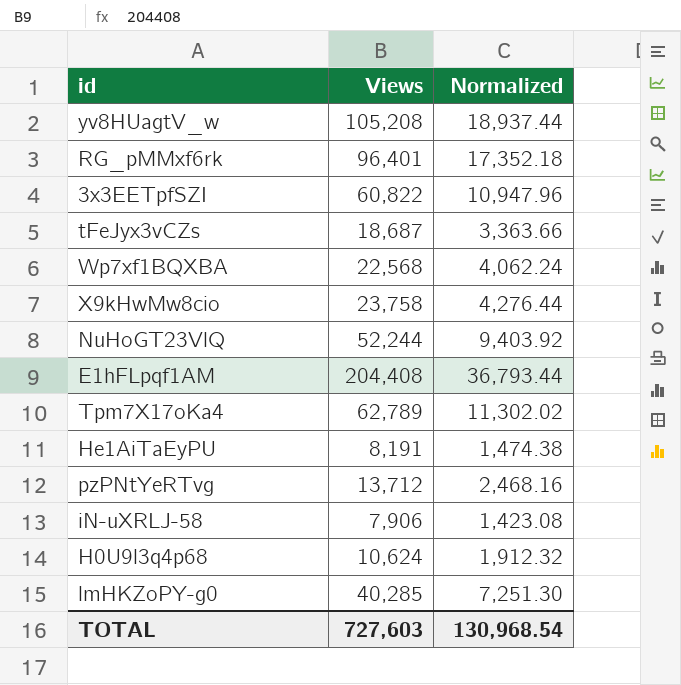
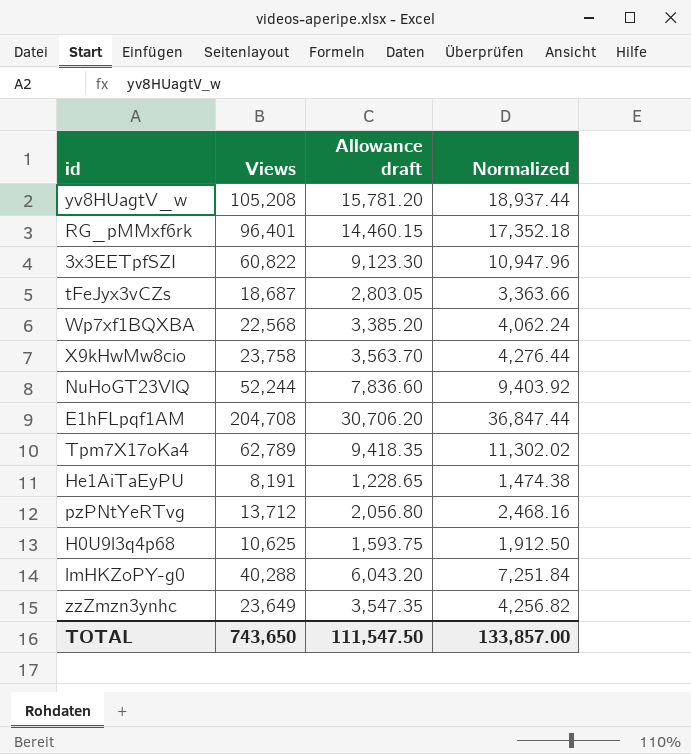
column Allowance draft | formula: none -> [Views] * 0.15
row iN-uXRLJ-58: 7,906 | 1,423.08 -> none
E1hFLpqf1AM | Views: 204,408 -> 204,708
E1hFLpqf1AM | Normalized: 36,793.44 -> 36,847.44
H0U9l3q4p68 | Views: 10,624 -> 10,625
H0U9l3q4p68 | Normalized: 1,912.32 -> 1,912.50
lmHKZoPY-g0 | Views: 40,285 -> 40,288
lmHKZoPY-g0 | Normalized: 7,251.30 -> 7,251.84
row zzZmzn3ynhc: none -> 23,649 | 3,547.35 | 4,256.82
TOTAL | Views: 727,603 -> 743,650
TOTAL | Normalized: 130,968.54 -> 133,857.00

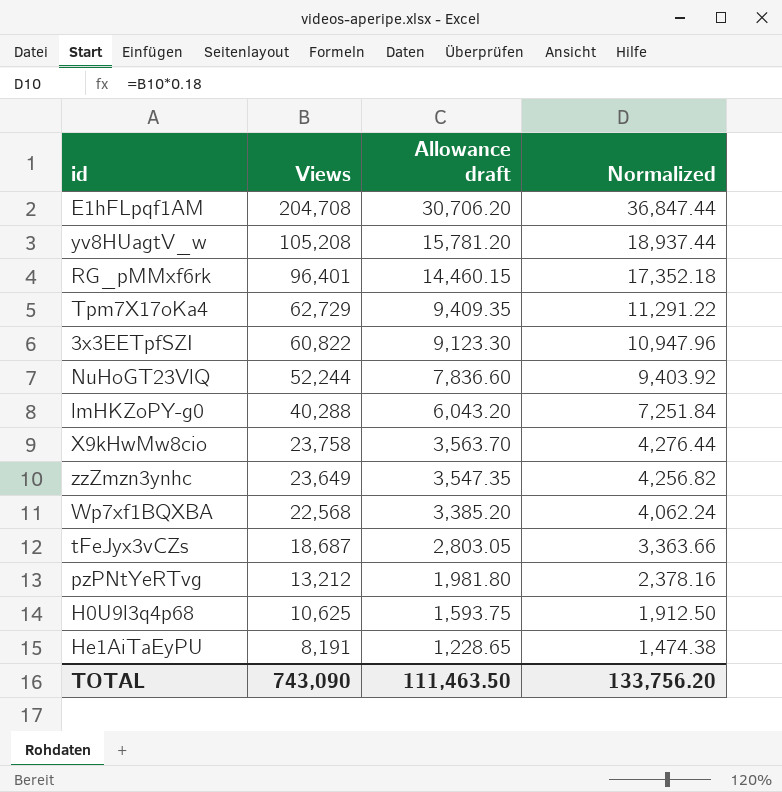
row order: none -> Views descending
Tpm7X17oKa4 | Views: 62,789 -> 62,729
Tpm7X17oKa4 | Allowance draft: 9,418.35 -> 9,409.35
Tpm7X17oKa4 | Normalized: 11,302.02 -> 11,291.22
pzPNtYeRTvg | Views: 13,712 -> 13,212
pzPNtYeRTvg | Allowance draft: 2,056.80 -> 1,981.80
pzPNtYeRTvg | Normalized: 2,468.16 -> 2,378.16
TOTAL | Views: 743,650 -> 743,090
TOTAL | Allowance draft: 111,547.50 -> 111,463.50
TOTAL | Normalized: 133,857.00 -> 133,756.20

